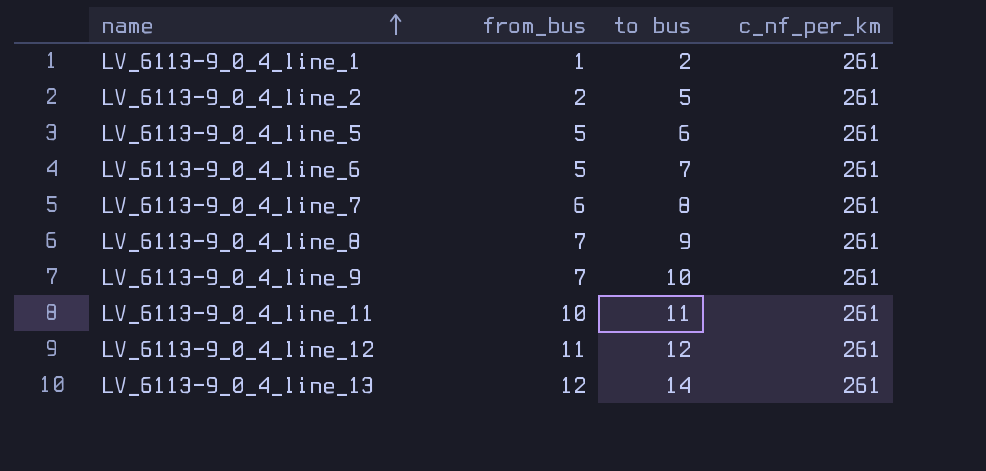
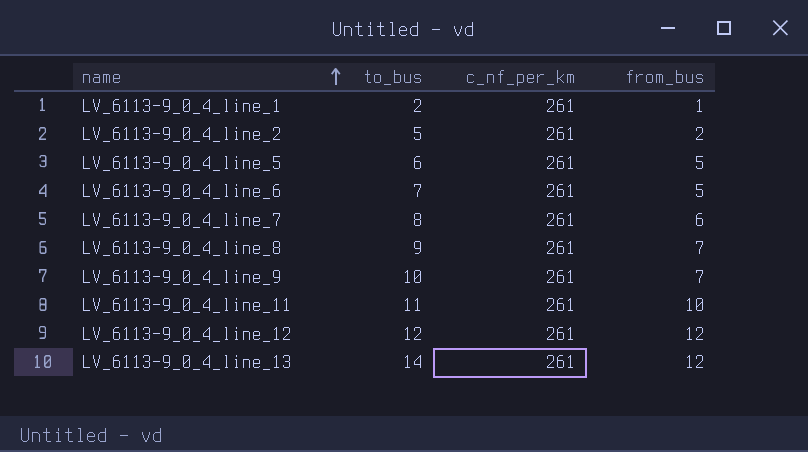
column name: to bus -> to_bus
column from_bus | position: 2 -> 4
LV_6113-9_0_4_line_12 | from_bus: 11 -> 12

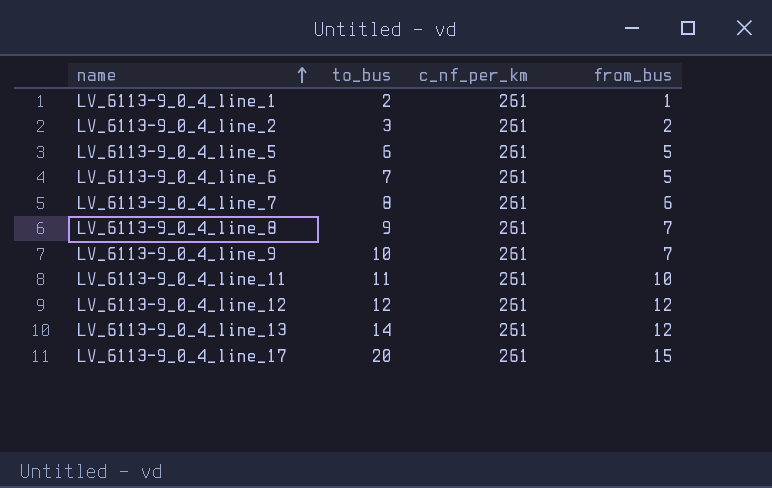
LV_6113-9_0_4_line_2 | to_bus: 5 -> 3
row LV_6113-9_0_4_line_17: none -> 20 | 261 | 15

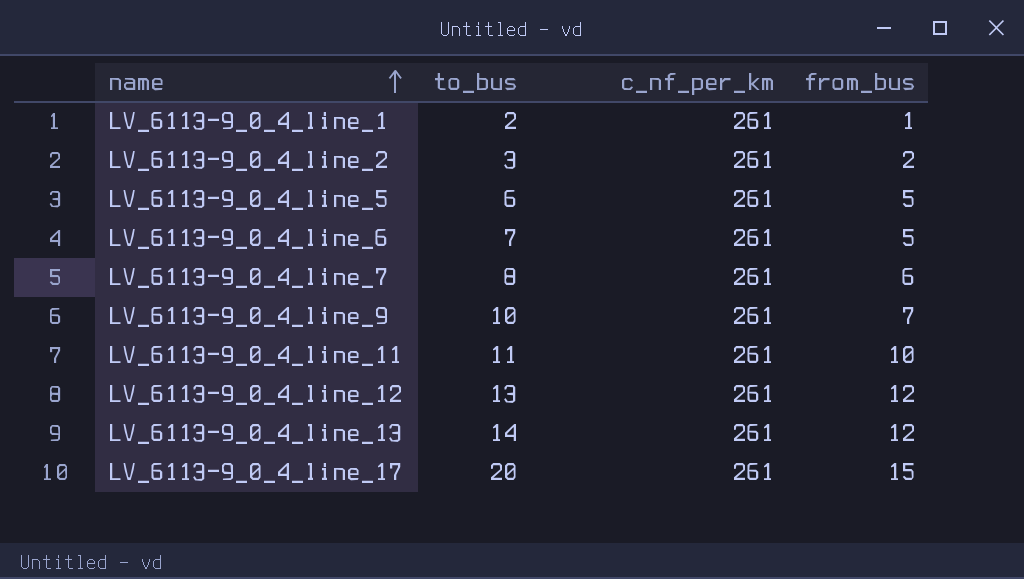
row LV_6113-9_0_4_line_8: 9 | 261 | 7 -> none
LV_6113-9_0_4_line_12 | to_bus: 12 -> 13

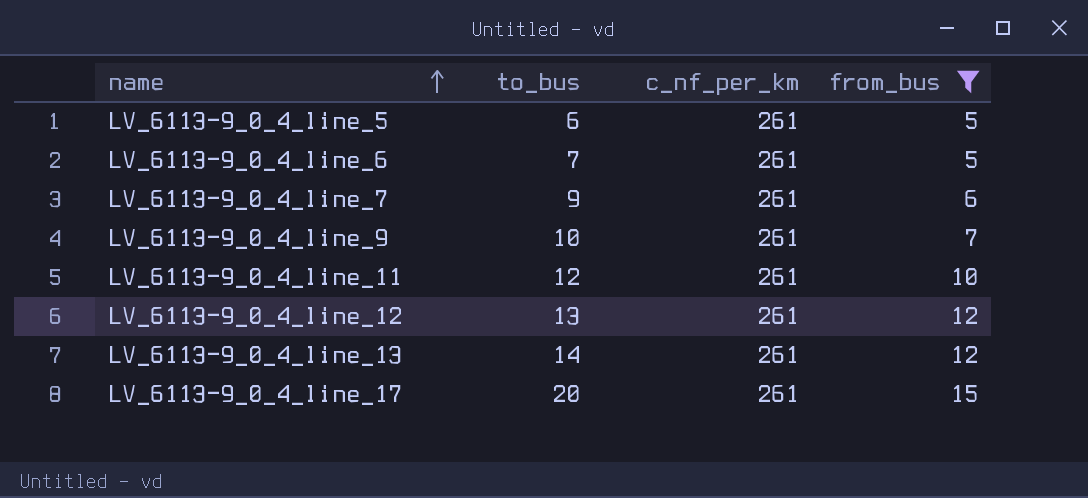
filter: none -> from_bus >= 5
LV_6113-9_0_4_line_7 | to_bus: 8 -> 9
LV_6113-9_0_4_line_11 | to_bus: 11 -> 12

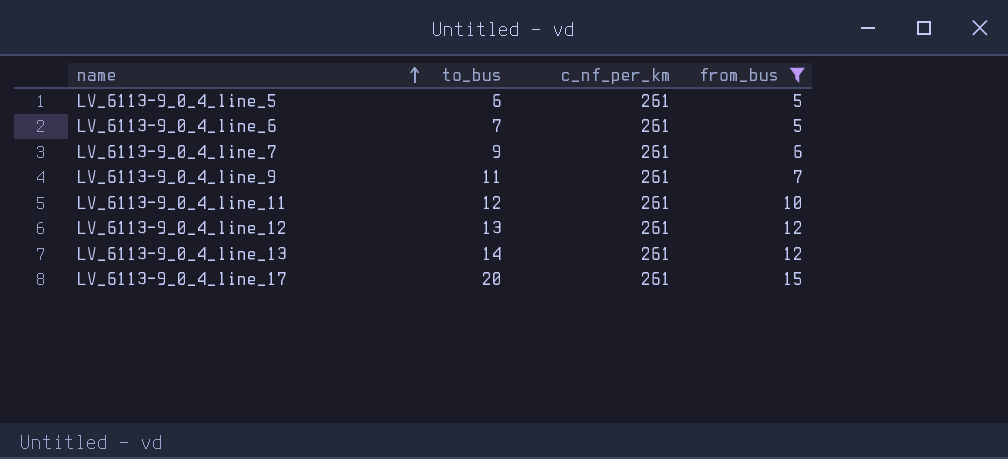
LV_6113-9_0_4_line_9 | to_bus: 10 -> 11

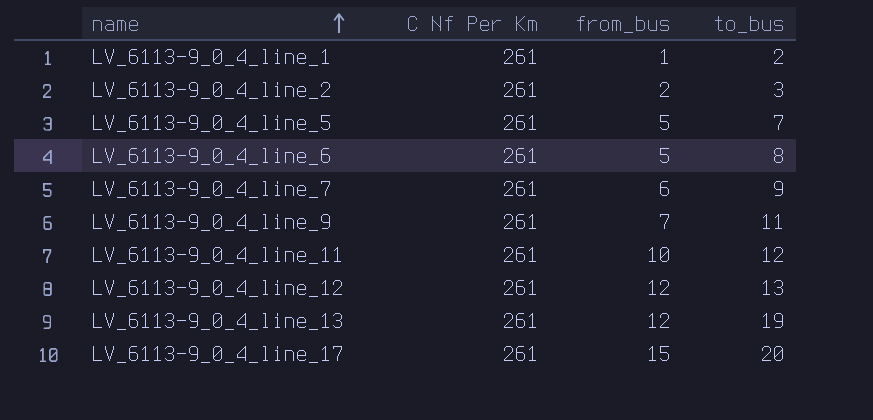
filter: from_bus >= 5 -> none
column name: c_nf_per_km -> C Nf Per Km
column to_bus | position: 2 -> 4
LV_6113-9_0_4_line_5 | to_bus: 6 -> 7
LV_6113-9_0_4_line_6 | to_bus: 7 -> 8
LV_6113-9_0_4_line_13 | to_bus: 14 -> 19

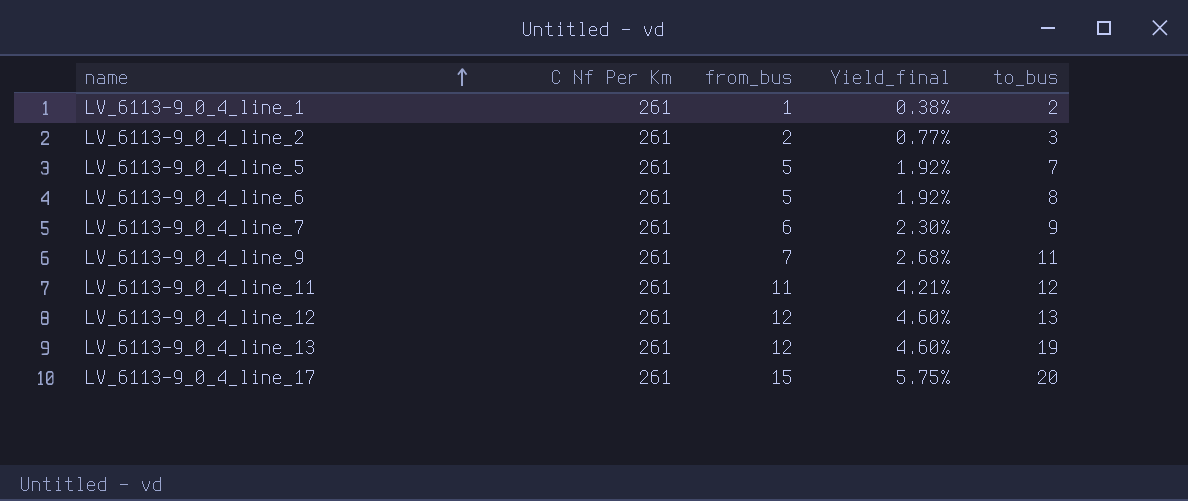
column Yield_final | formula: none -> [from_bus] / [C Nf Per Km]
LV_6113-9_0_4_line_11 | from_bus: 10 -> 11

